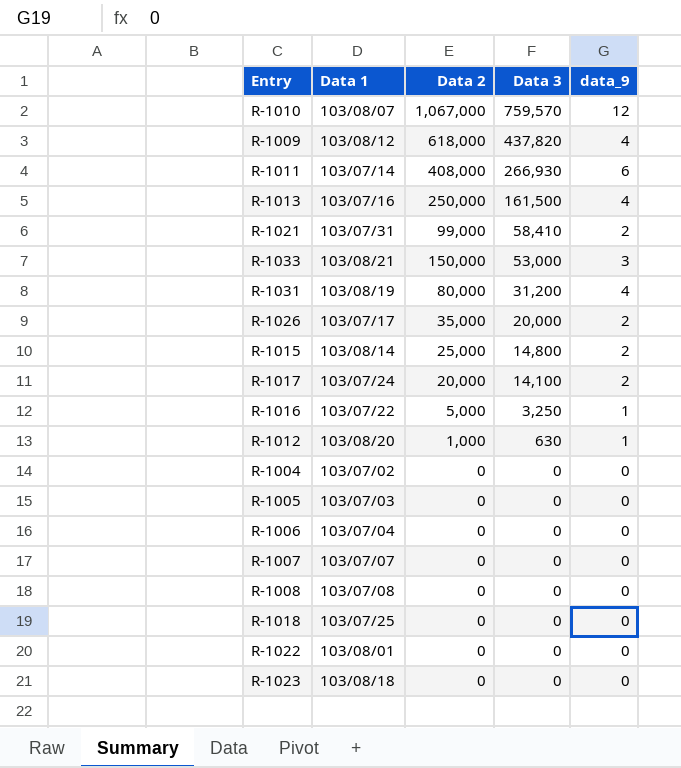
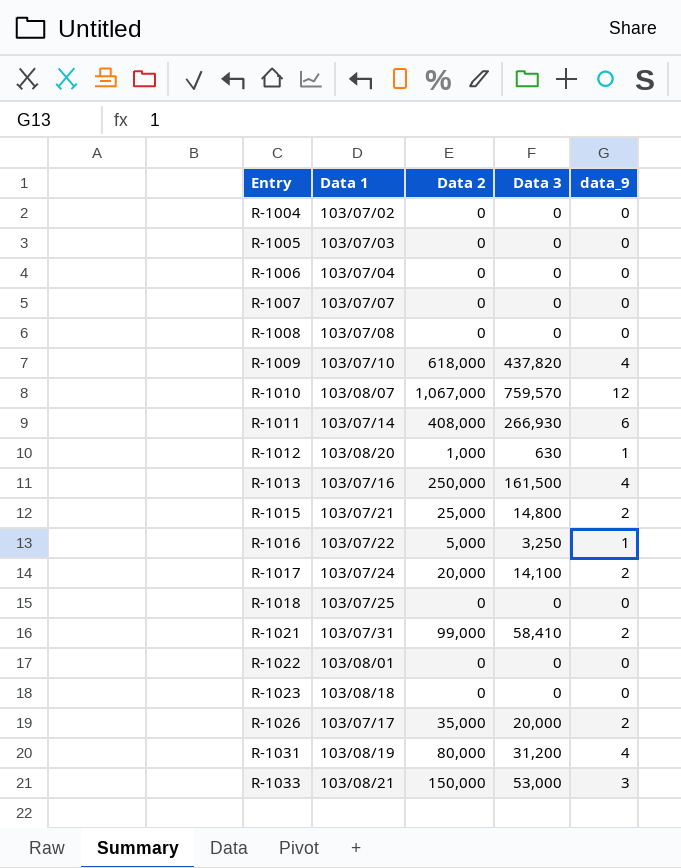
row order: Data 3 descending -> Entry ascending
R-1009 | Data 1: 103/08/12 -> 103/07/10
R-1015 | Data 1: 103/08/14 -> 103/07/21

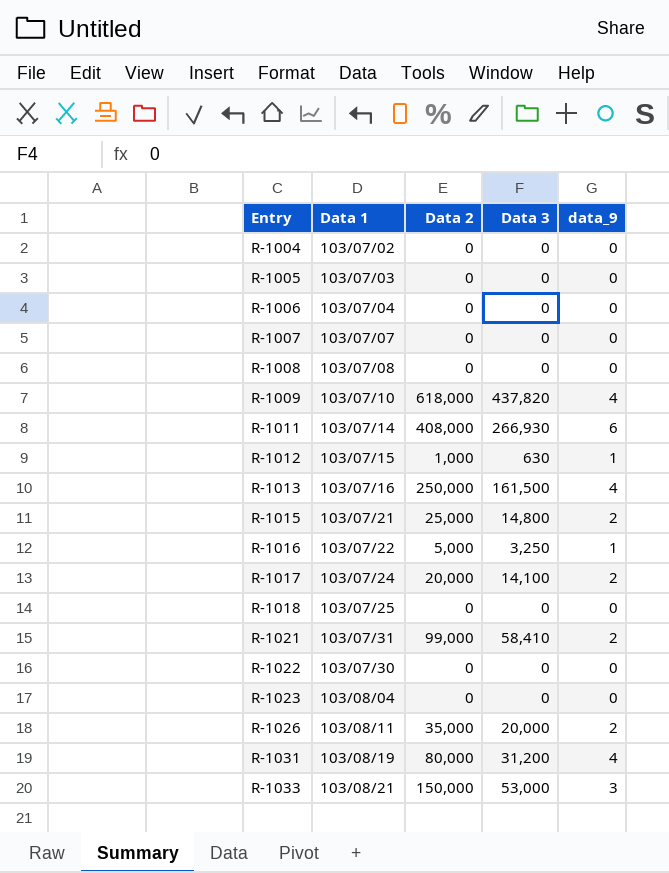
row R-1010: 103/08/07 | 1,067,000 | 759,570 | 12 -> none
R-1012 | Data 1: 103/08/20 -> 103/07/15
R-1022 | Data 1: 103/08/01 -> 103/07/30
R-1023 | Data 1: 103/08/18 -> 103/08/04
R-1026 | Data 1: 103/07/17 -> 103/08/11

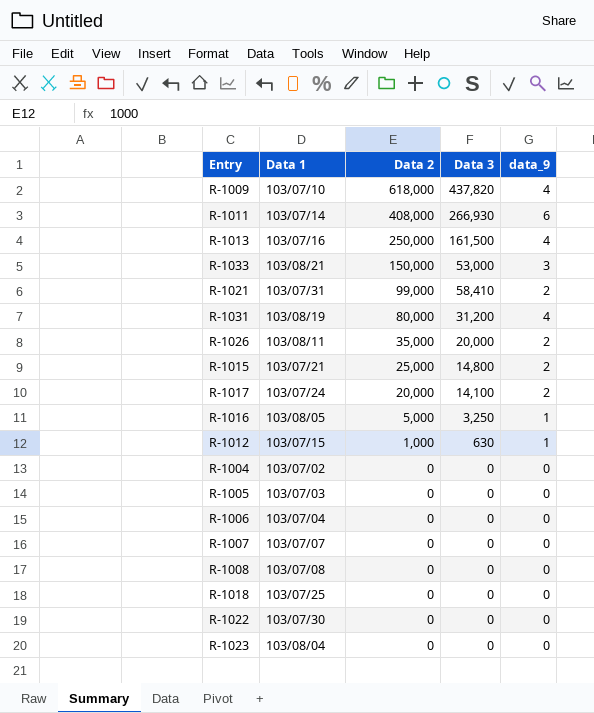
row order: Entry ascending -> Data 2 descending
R-1016 | Data 1: 103/07/22 -> 103/08/05

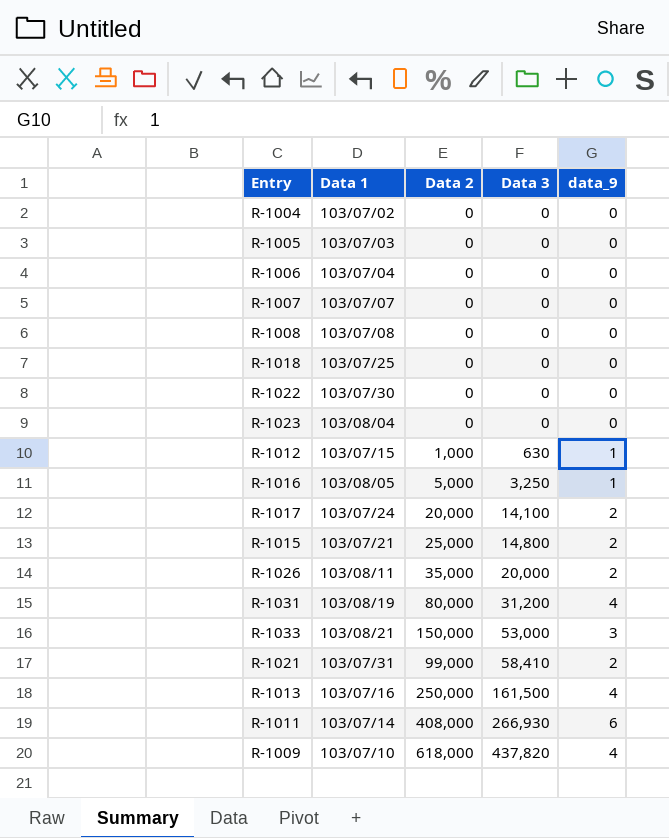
row order: Data 2 descending -> Data 3 ascending

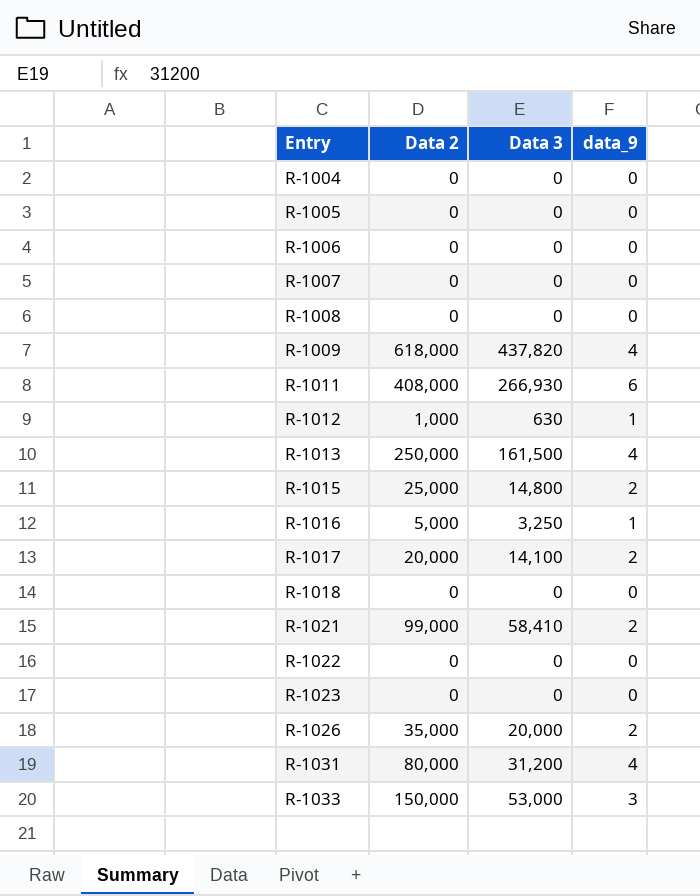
row order: Data 3 ascending -> Entry ascending
column Data 1 | position: 2 -> none

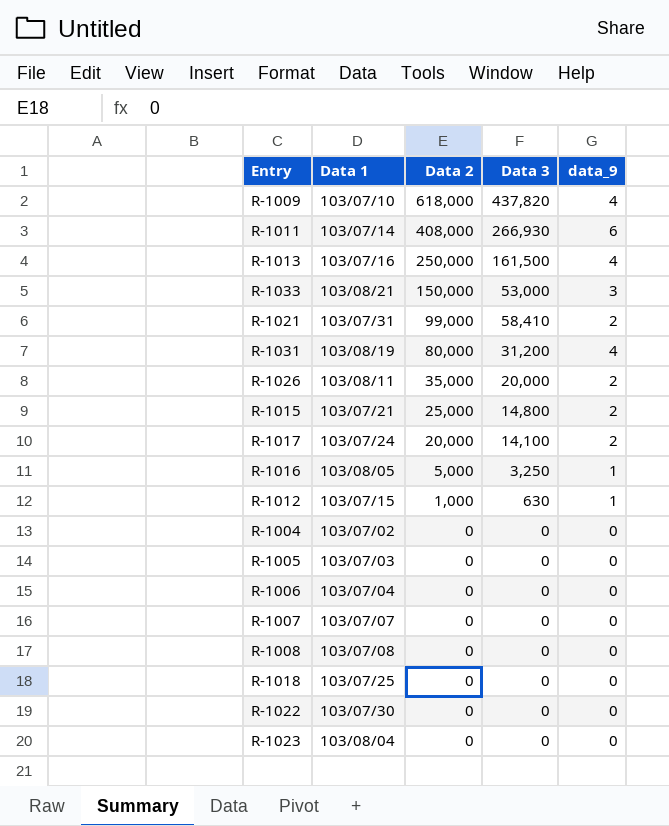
row order: Entry ascending -> Data 2 descending
column Data 1 | position: none -> 2

